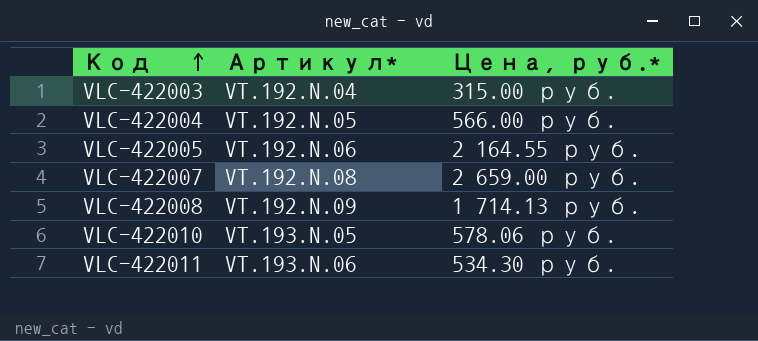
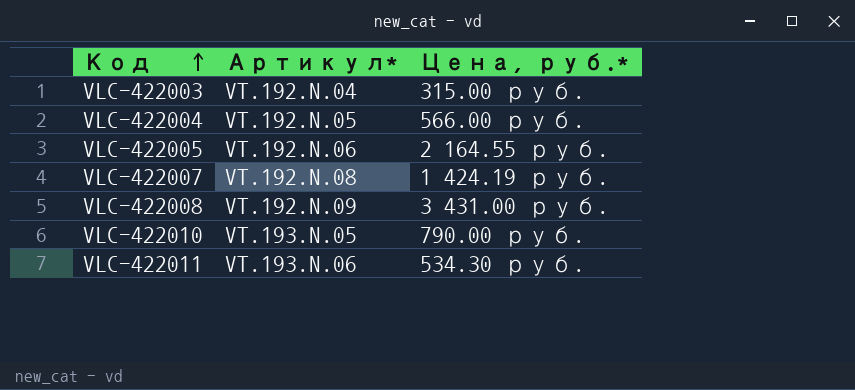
VLC-422007 | Цена, руб.*: 2 659.00 руб. -> 1 424.19 руб.
VLC-422008 | Цена, руб.*: 1 714.13 руб. -> 3 431.00 руб.
VLC-422010 | Цена, руб.*: 578.06 руб. -> 790.00 руб.

